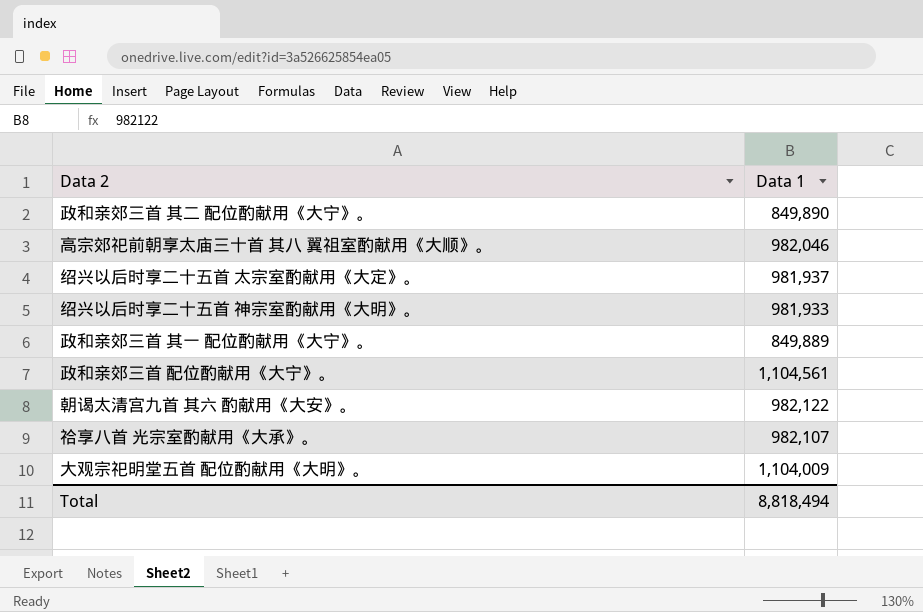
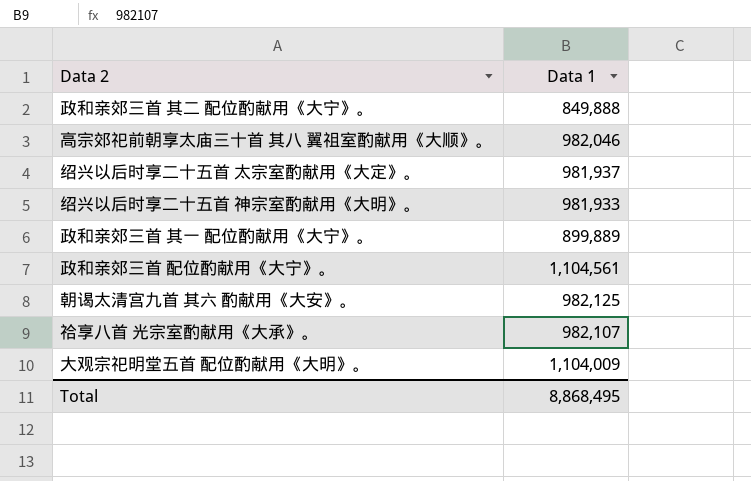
政和亲郊三首 其二 配位酌献用《大宁》。 | Data 1: 849,890 -> 849,888
政和亲郊三首 其一 配位酌献用《大宁》。 | Data 1: 849,889 -> 899,889
朝谒太清宫九首 其六 酌献用《大安》。 | Data 1: 982,122 -> 982,125
Total | Data 1: 8,818,494 -> 8,868,495

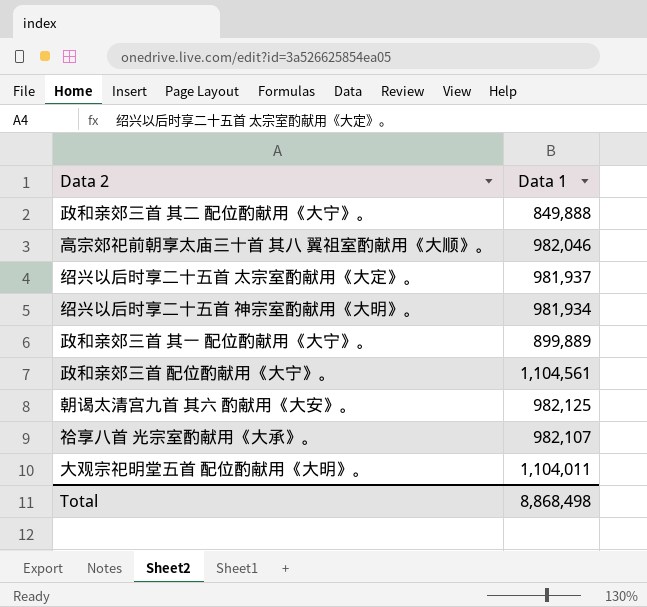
绍兴以后时享二十五首 神宗室酌献用《大明》。 | Data 1: 981,933 -> 981,934
大观宗祀明堂五首 配位酌献用《大明》。 | Data 1: 1,104,009 -> 1,104,011
Total | Data 1: 8,868,495 -> 8,868,498

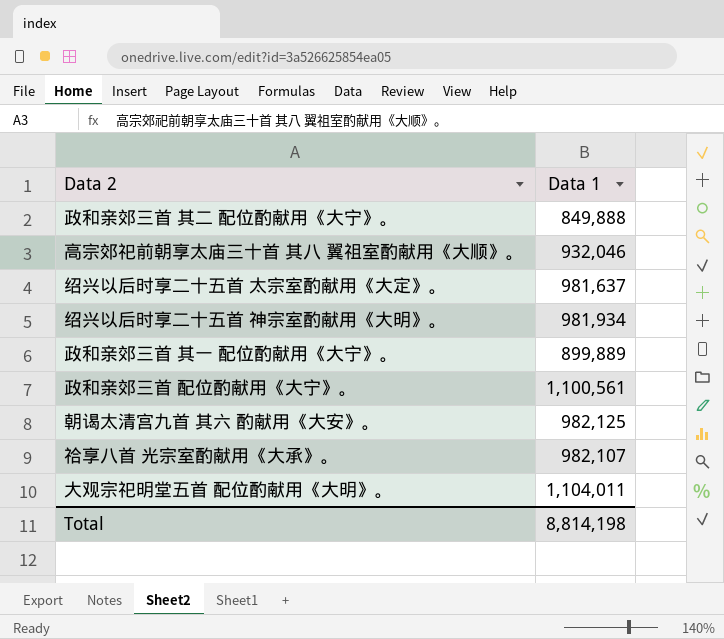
高宗郊祀前朝享太庙三十首 其八 翼祖室酌献用《大顺》。 | Data 1: 982,046 -> 932,046
绍兴以后时享二十五首 太宗室酌献用《大定》。 | Data 1: 981,937 -> 981,637
政和亲郊三首 配位酌献用《大宁》。 | Data 1: 1,104,561 -> 1,100,561
Total | Data 1: 8,868,498 -> 8,814,198

